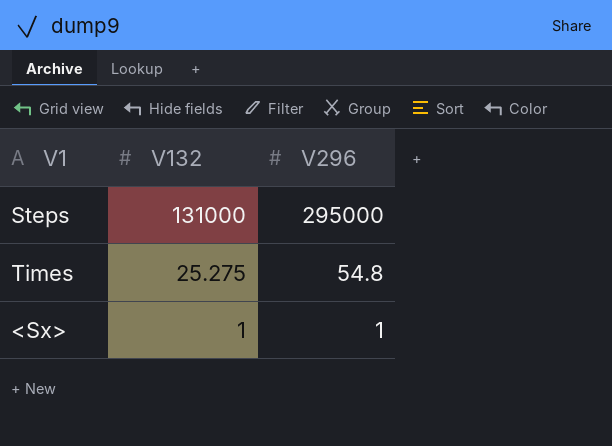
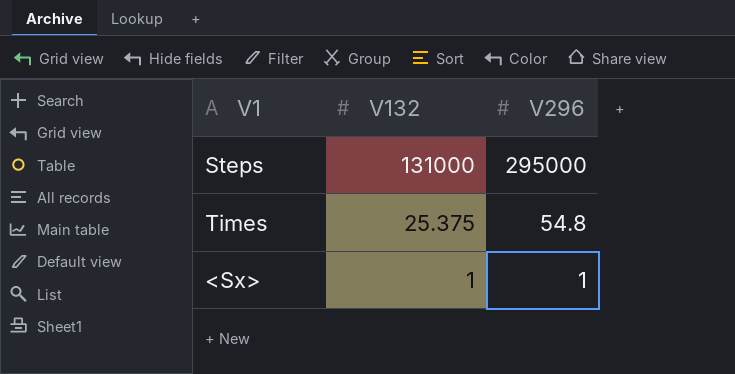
Times | V132: 25.275 -> 25.375

